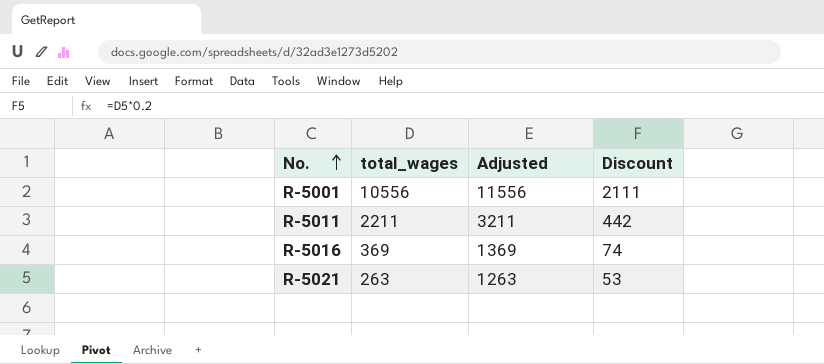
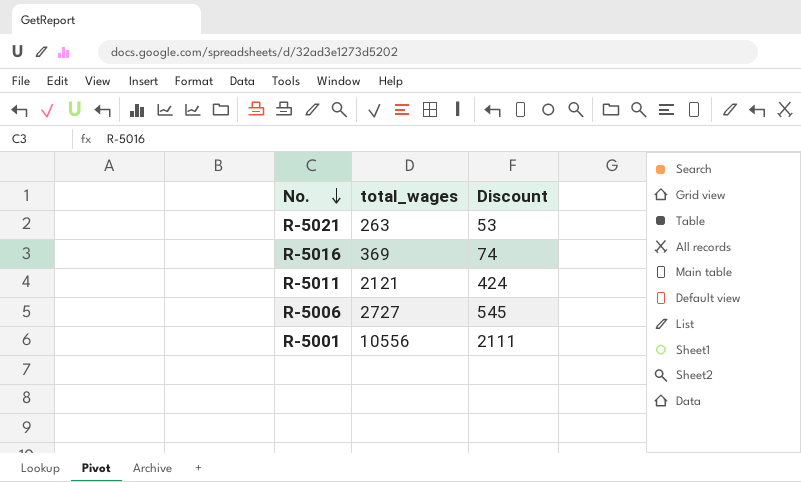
row order: No. ascending -> No. descending
column Adjusted | formula: [total_wages] + 1000 -> none
R-5011 | total_wages: 2211 -> 2121
R-5011 | Discount: 442 -> 424
row R-5006: none -> 2727 | 545

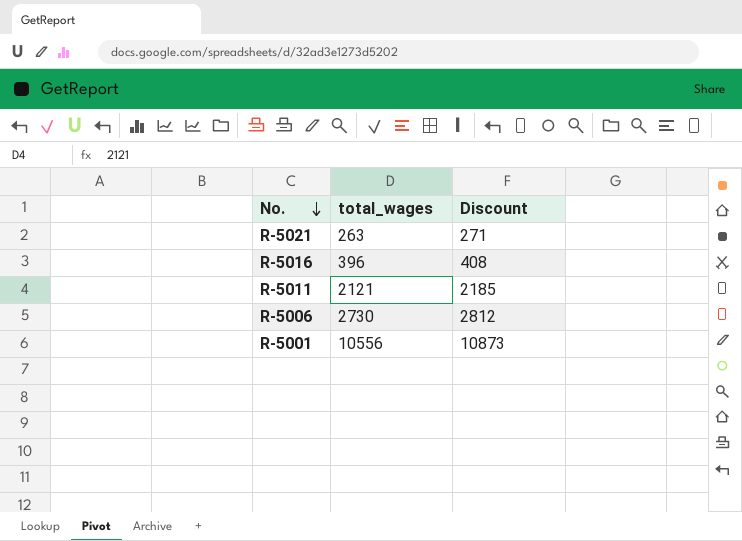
column Discount | formula: [total_wages] * 0.2 -> [total_wages] * 1.03
R-5016 | total_wages: 369 -> 396
R-5006 | total_wages: 2727 -> 2730

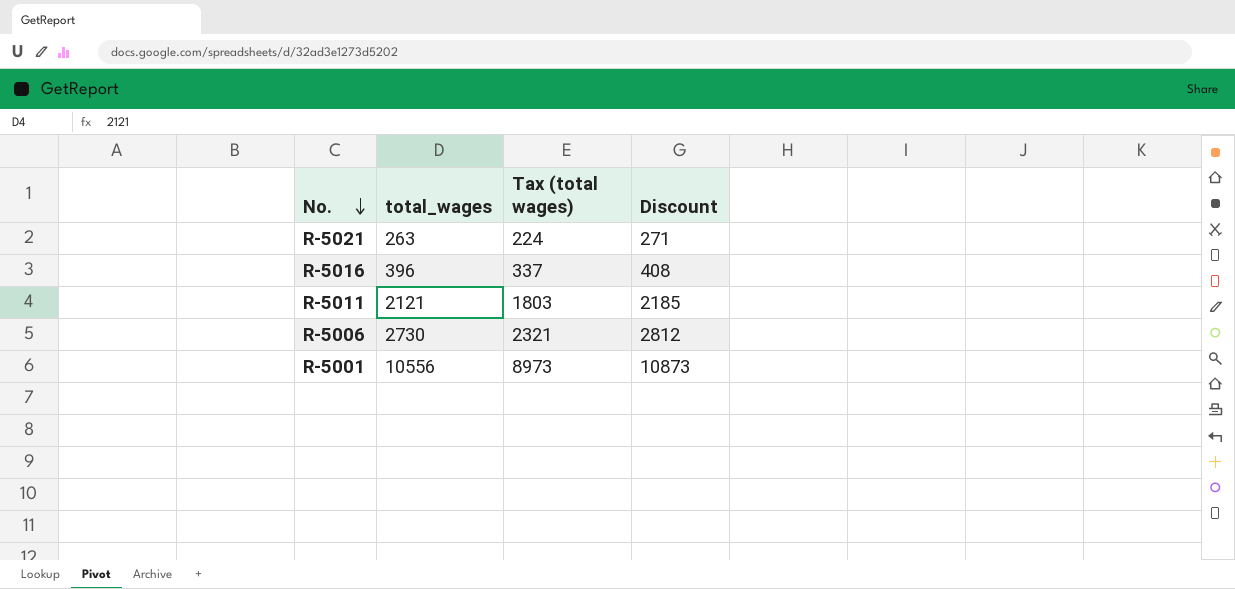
column Tax (total wages) | formula: none -> [total_wages] * 0.85

